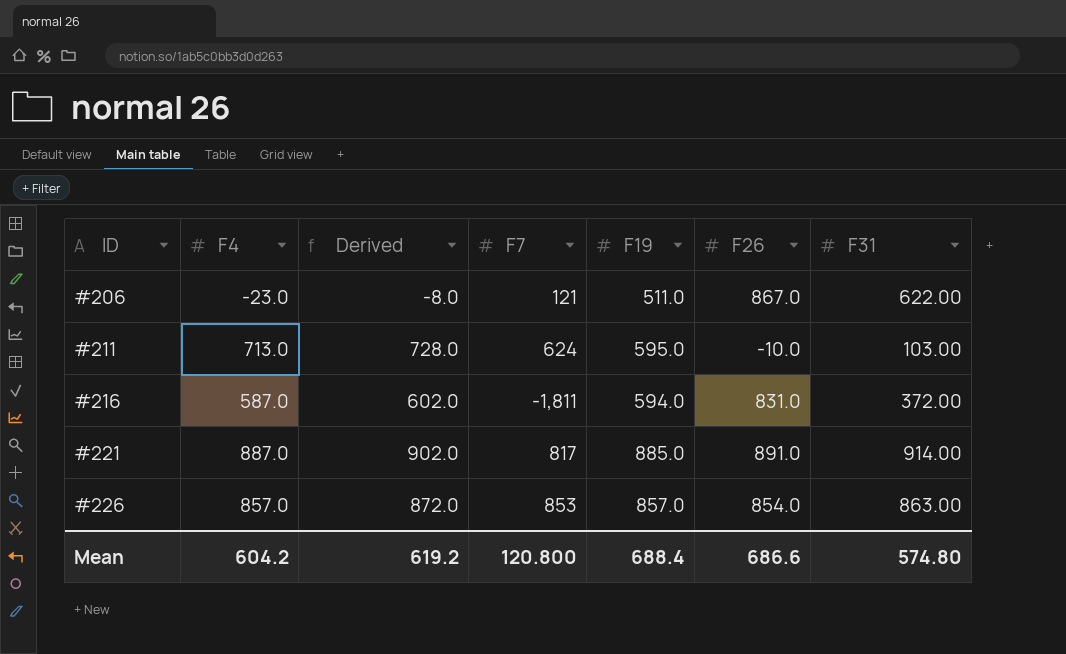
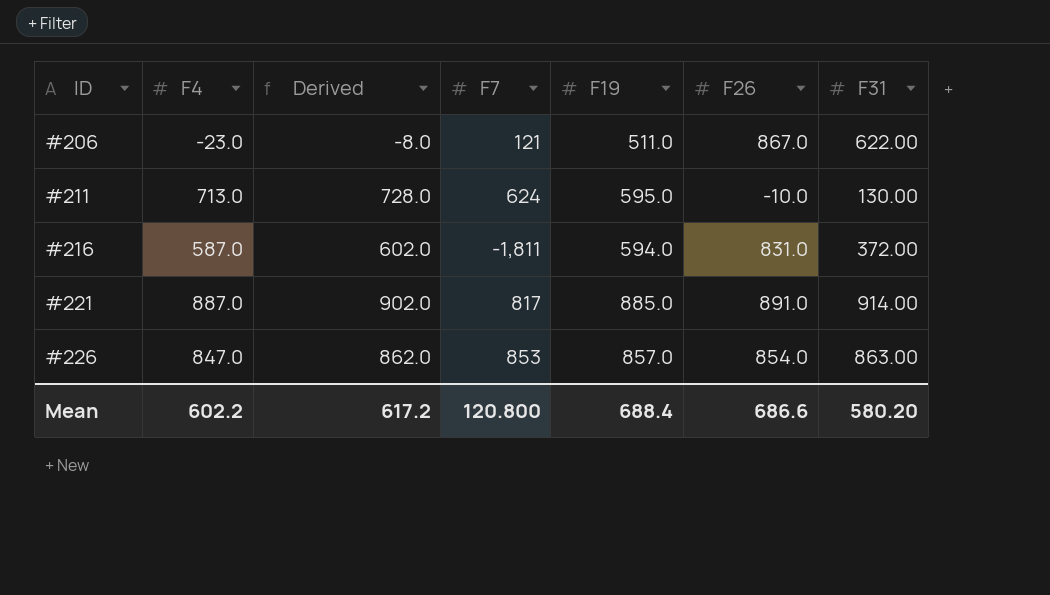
#211 | F31: 103.00 -> 130.00
#226 | F4: 857.0 -> 847.0
#226 | Derived: 872.0 -> 862.0
Mean | F4: 604.2 -> 602.2
Mean | Derived: 619.2 -> 617.2
Mean | F31: 574.80 -> 580.20

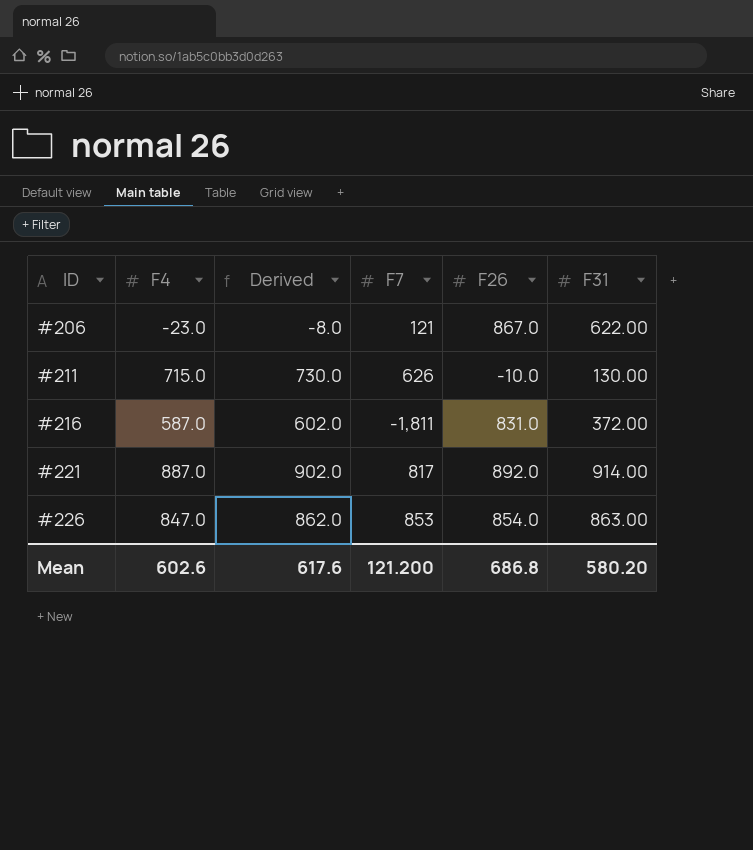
column F19 | position: 5 -> none
#211 | F4: 713.0 -> 715.0
#211 | Derived: 728.0 -> 730.0
#211 | F7: 624 -> 626
#221 | F26: 891.0 -> 892.0
Mean | F4: 602.2 -> 602.6
Mean | Derived: 617.2 -> 617.6
Mean | F7: 120.800 -> 121.200
Mean | F26: 686.6 -> 686.8

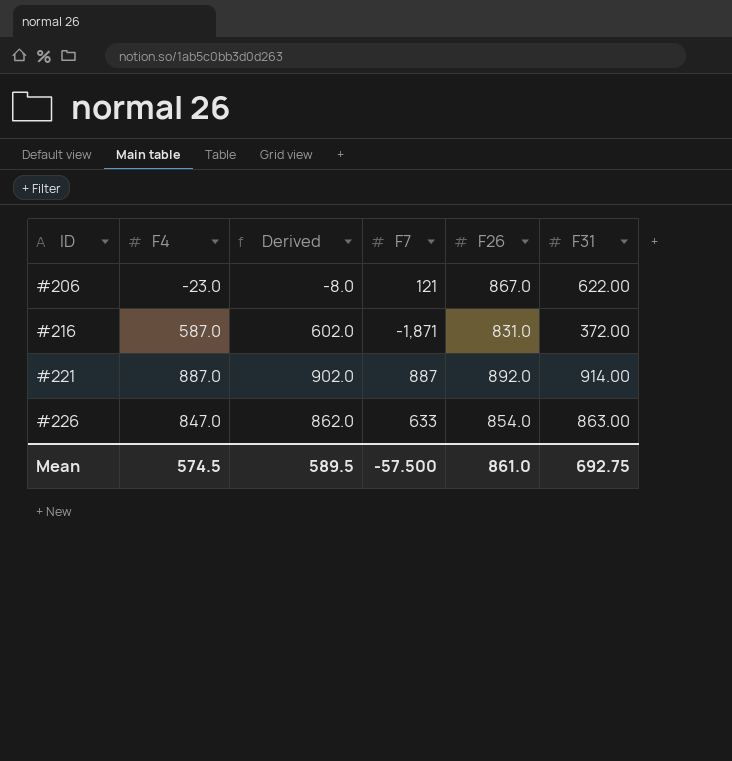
row #211: 715.0 | 730.0 | 626 | -10.0 | 130.00 -> none
#216 | F7: -1,811 -> -1,871
#221 | F7: 817 -> 887
#226 | F7: 853 -> 633
Mean | F4: 602.6 -> 574.5
Mean | Derived: 617.6 -> 589.5
Mean | F7: 121.200 -> -57.500
Mean | F26: 686.8 -> 861.0
Mean | F31: 580.20 -> 692.75

